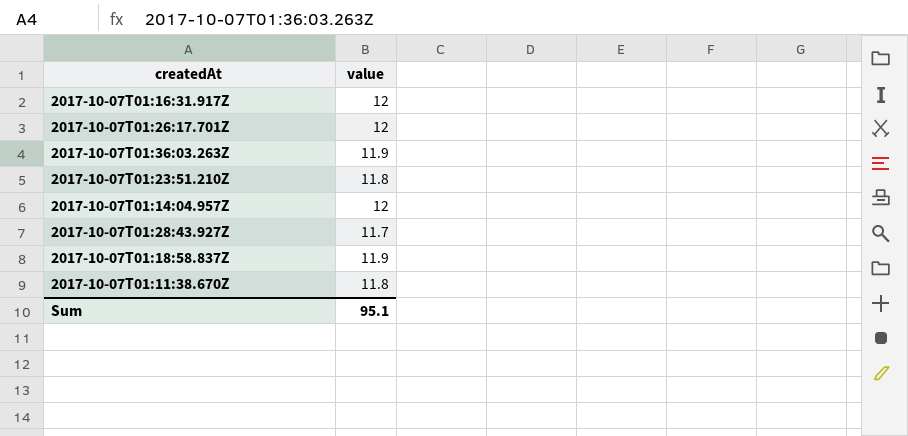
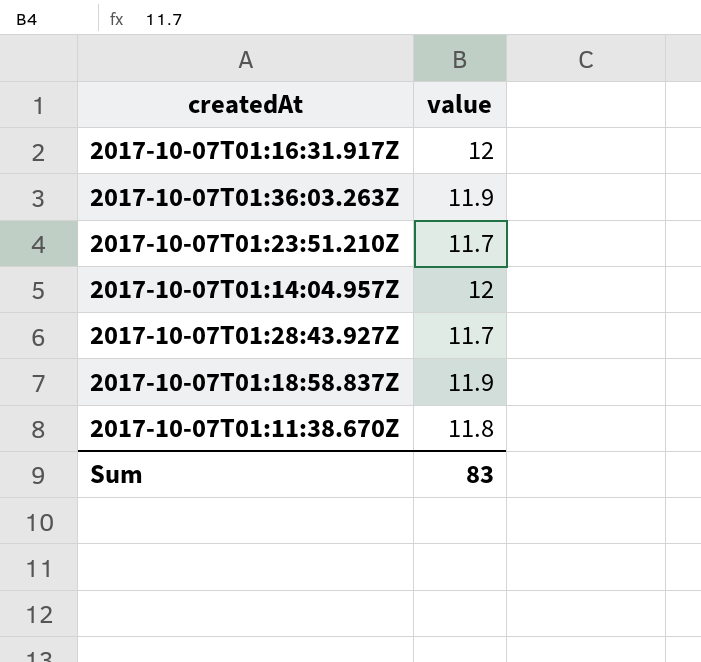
row 2017-10-07T01:26:17.701Z: 12 -> none
2017-10-07T01:23:51.210Z | value: 11.8 -> 11.7
Sum | value: 95.1 -> 83

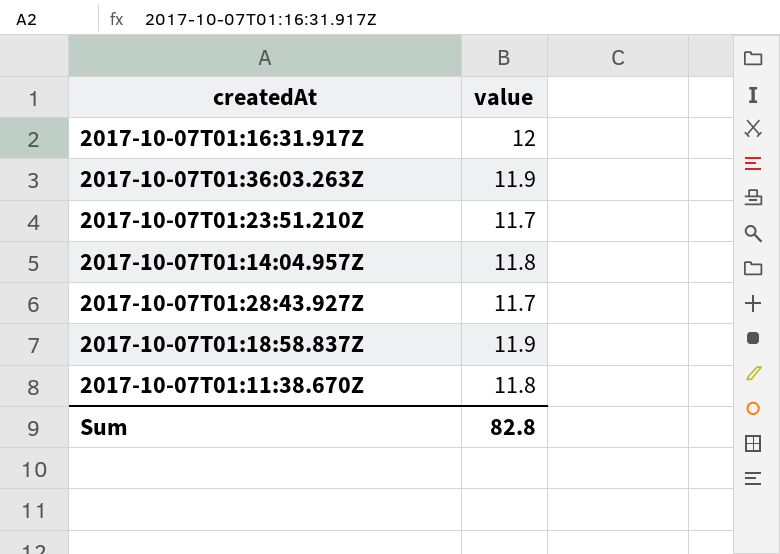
2017-10-07T01:14:04.957Z | value: 12 -> 11.8
Sum | value: 83 -> 82.8

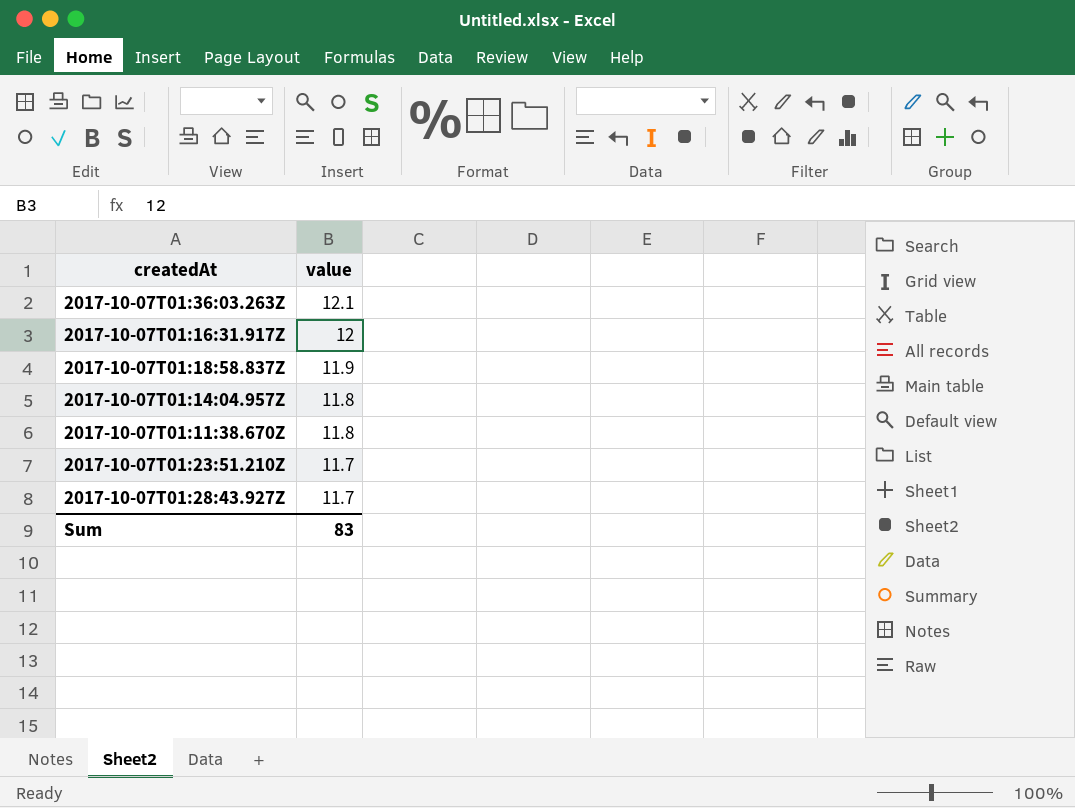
row order: none -> value descending
2017-10-07T01:36:03.263Z | value: 11.9 -> 12.1
Sum | value: 82.8 -> 83

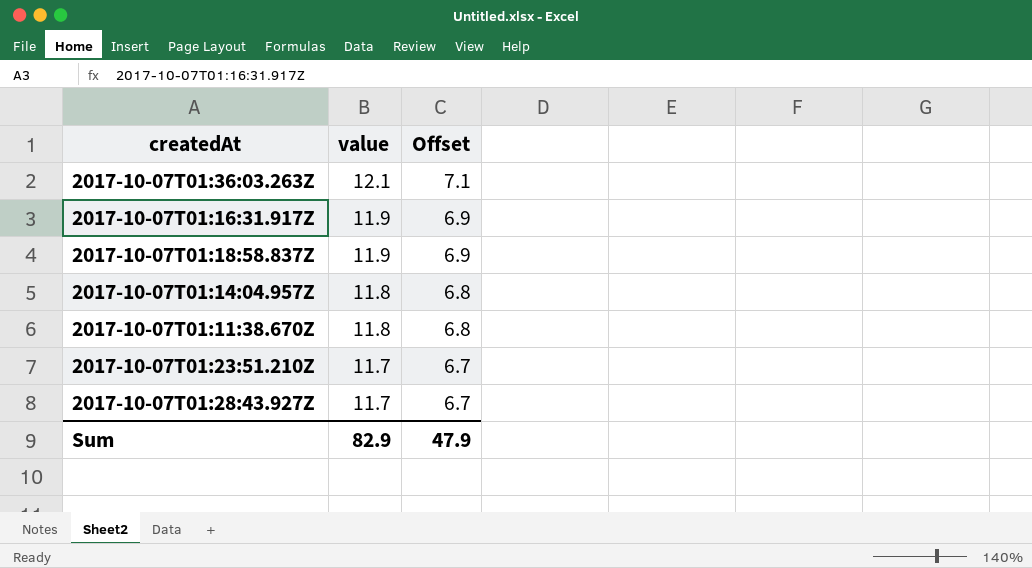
column Offset | formula: none -> [value] - 5
2017-10-07T01:16:31.917Z | value: 12 -> 11.9
Sum | value: 83 -> 82.9

